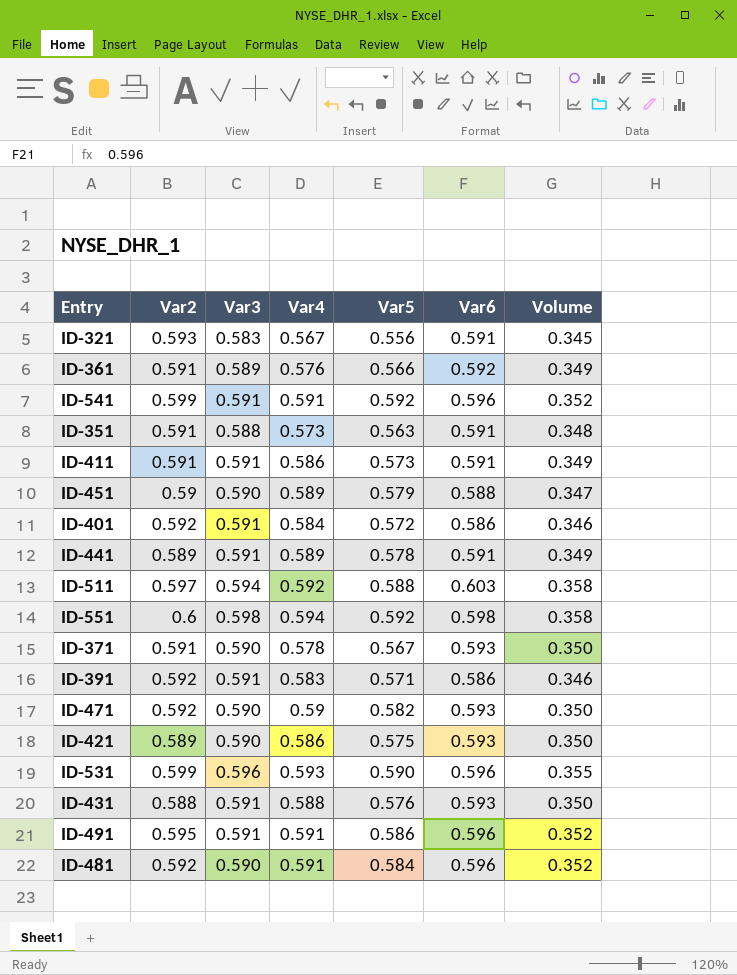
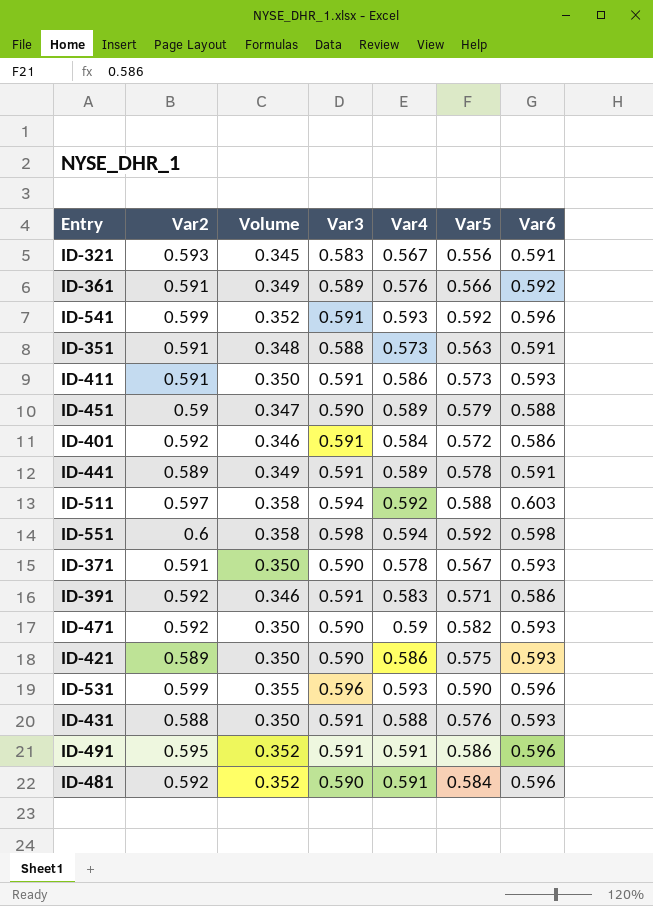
column Volume | position: 7 -> 3
ID-541 | Var4: 0.591 -> 0.593
ID-411 | Volume: 0.349 -> 0.350
ID-411 | Var6: 0.591 -> 0.593

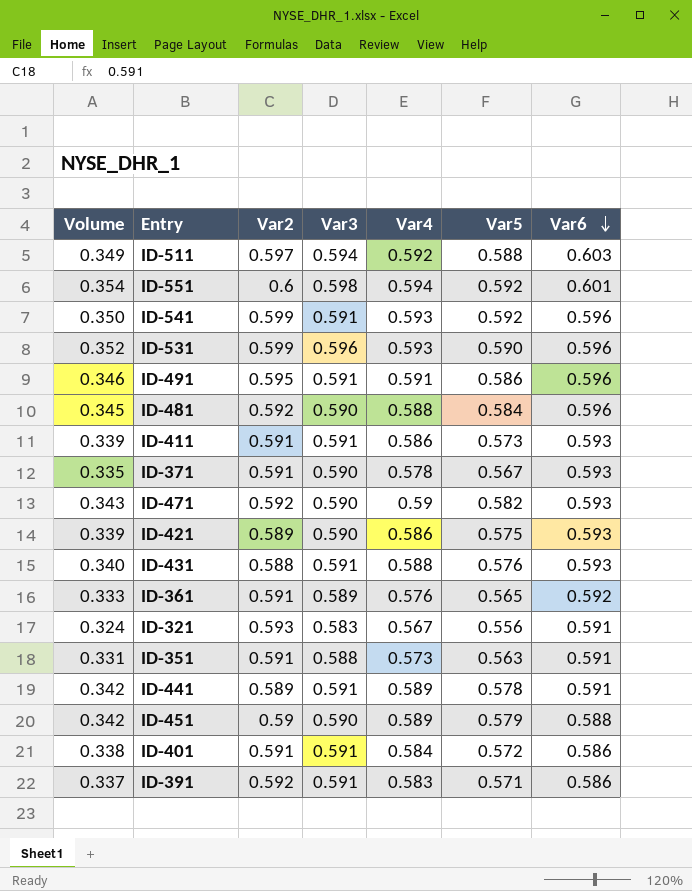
row order: none -> Var6 descending
column Volume | formula: [Var3] * [Var6] -> [Var3] * [Var5]
column Volume | position: 3 -> 1
ID-551 | Var6: 0.598 -> 0.601
ID-481 | Var4: 0.591 -> 0.588
ID-361 | Var5: 0.566 -> 0.565
ID-401 | Var2: 0.592 -> 0.591

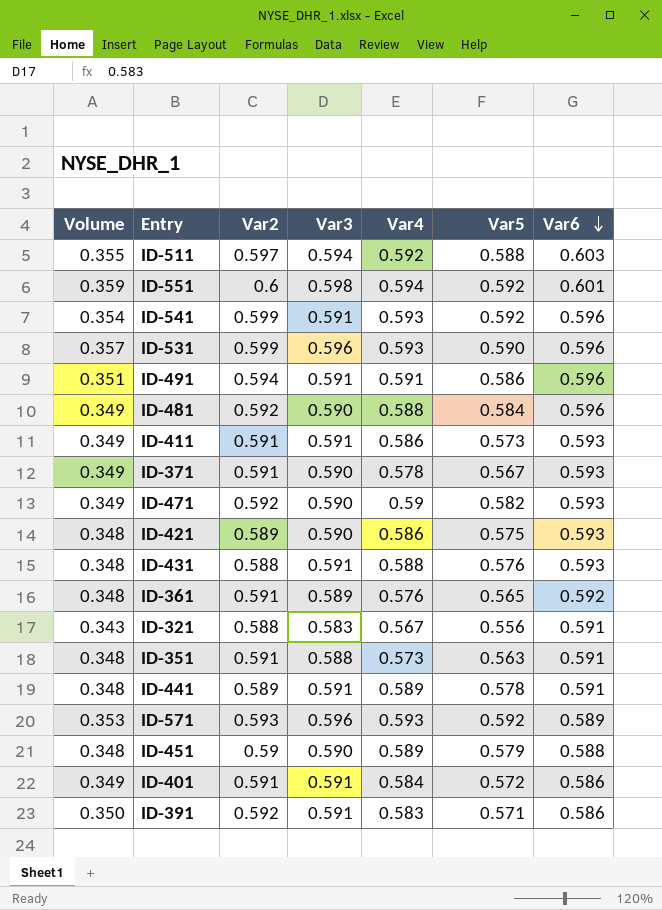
column Volume | formula: [Var3] * [Var5] -> [Var2] * [Var3]
ID-491 | Var2: 0.595 -> 0.594
ID-321 | Var2: 0.593 -> 0.588
row ID-571: none -> 0.353 | 0.593 | 0.596 | 0.593 | 0.592 | 0.589

